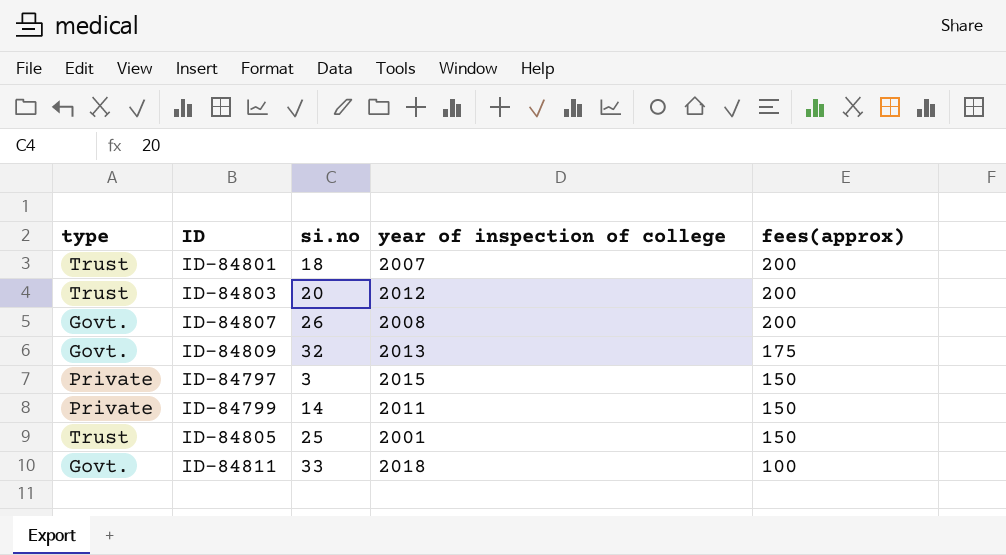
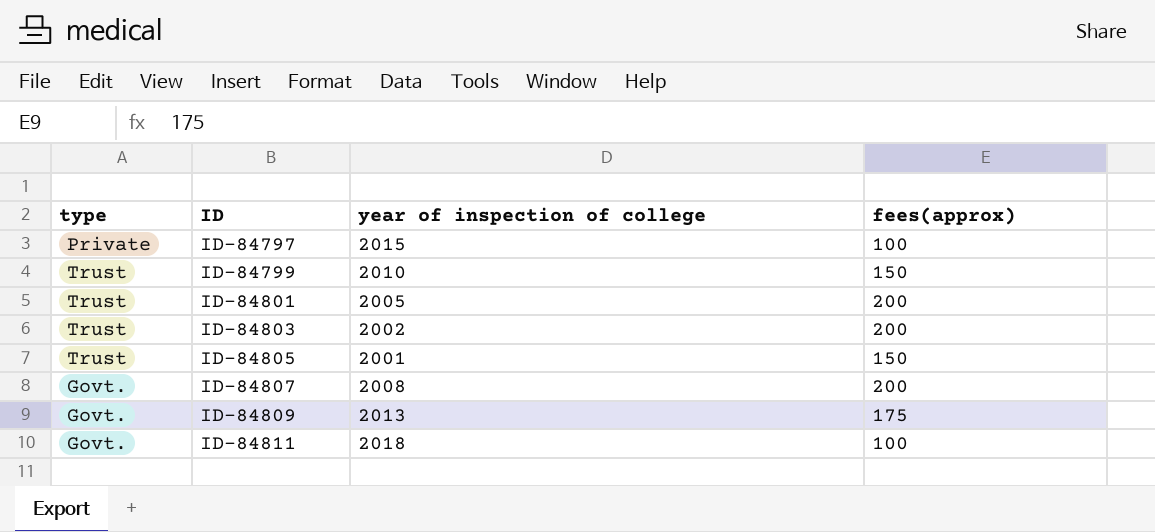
row order: fees(approx) descending -> ID ascending
column si.no | position: 3 -> none
ID-84797 | fees(approx): 150 -> 100
ID-84799 | type: Private -> Trust
ID-84799 | year of inspection of college: 2011 -> 2010
ID-84801 | year of inspection of college: 2007 -> 2005
ID-84803 | year of inspection of college: 2012 -> 2002

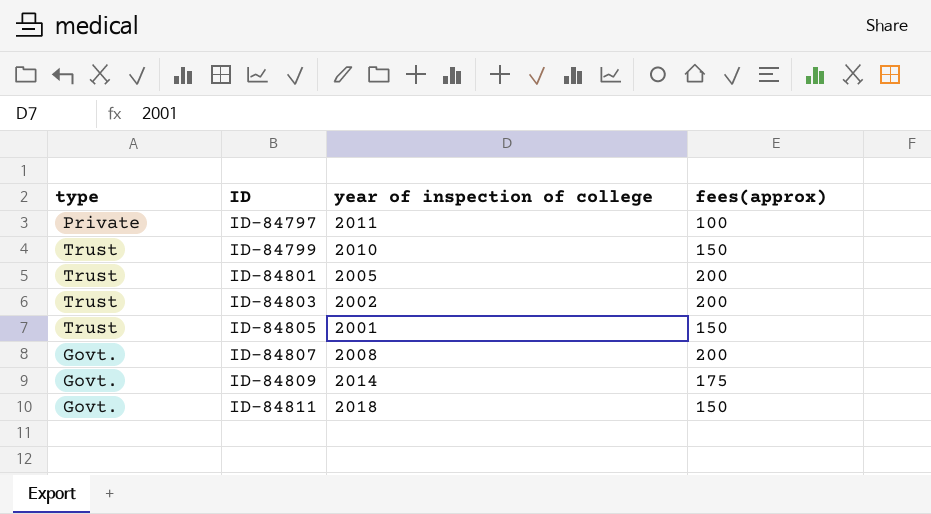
ID-84797 | year of inspection of college: 2015 -> 2011
ID-84809 | year of inspection of college: 2013 -> 2014
ID-84811 | fees(approx): 100 -> 150

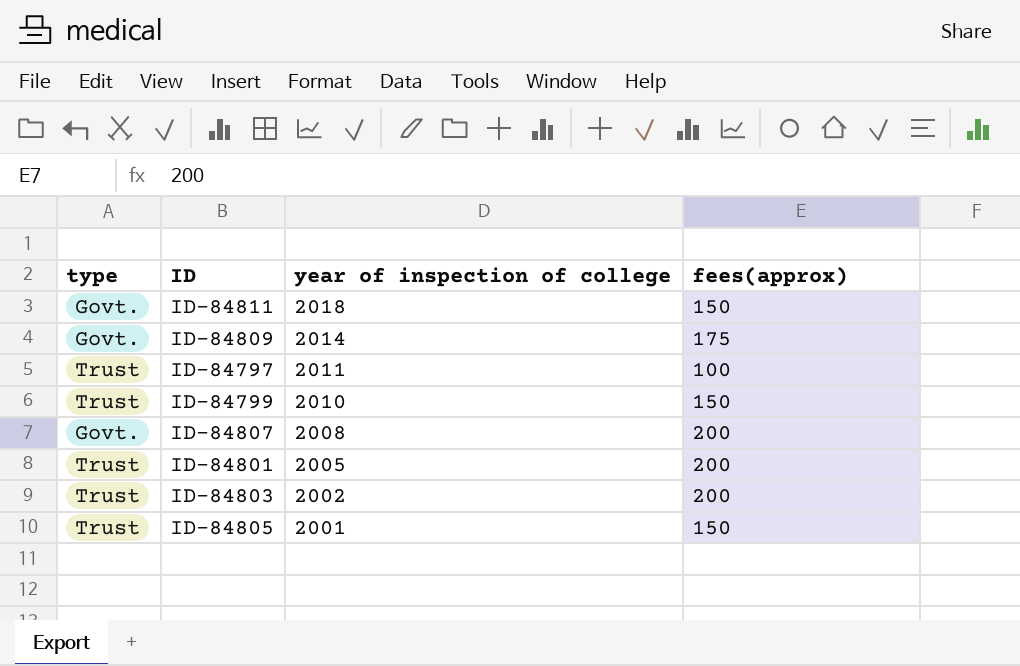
row order: ID ascending -> year of inspection of college descending
ID-84797 | type: Private -> Trust

